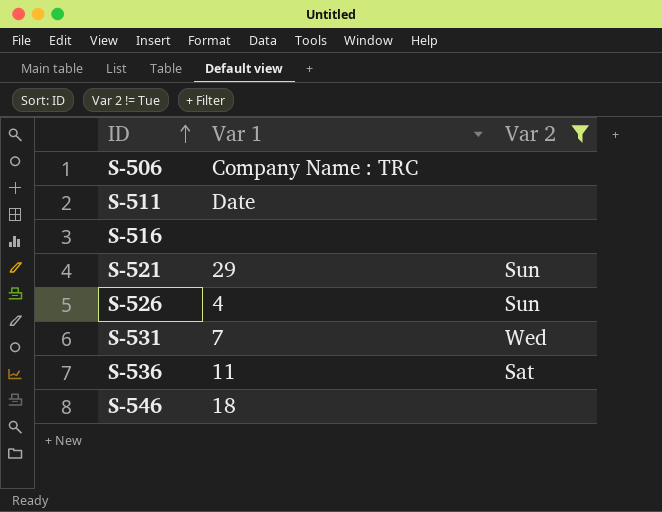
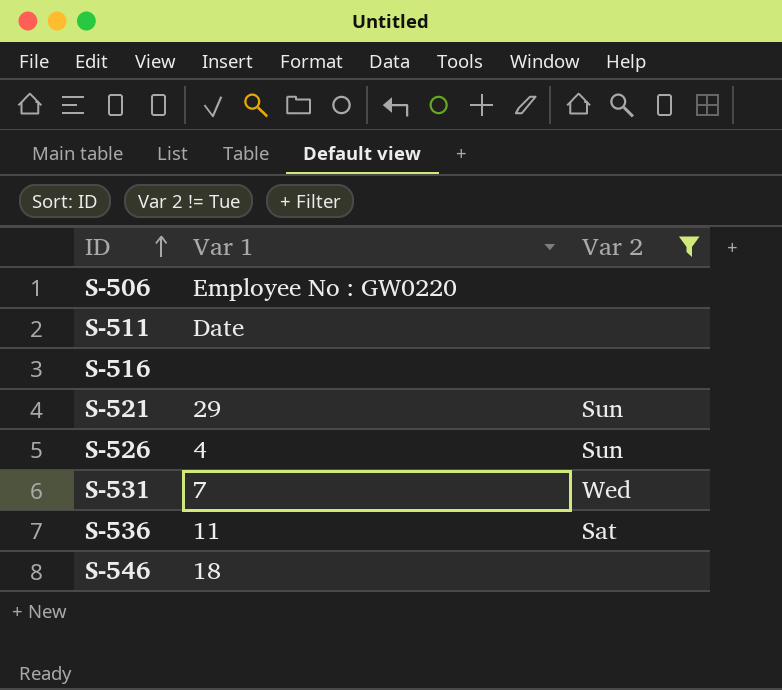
S-506 | Var 1: Company Name : TRC -> Employee No : GW0220

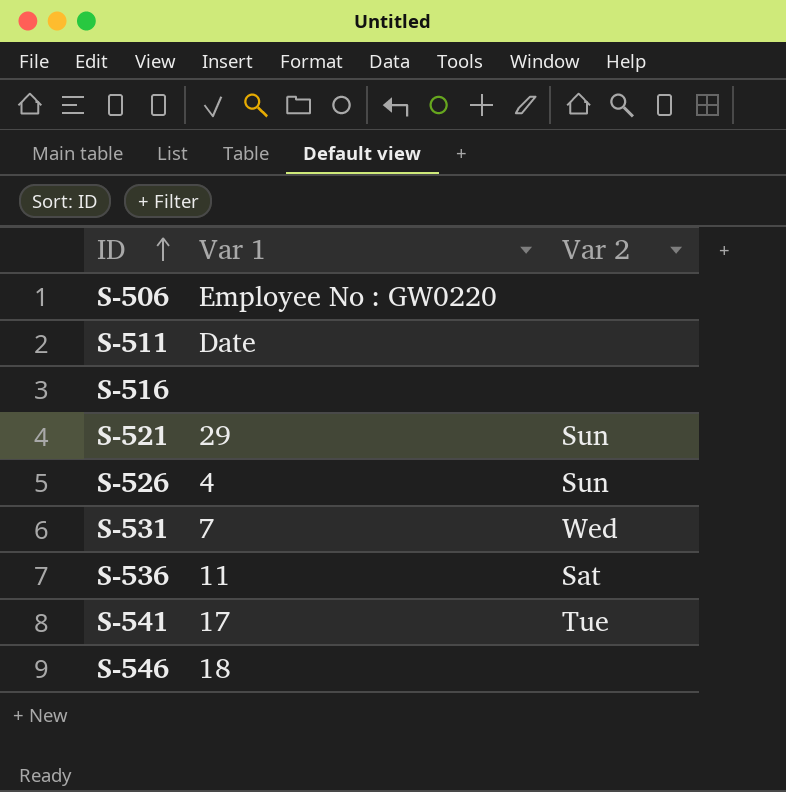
filter: Var 2 != Tue -> none

